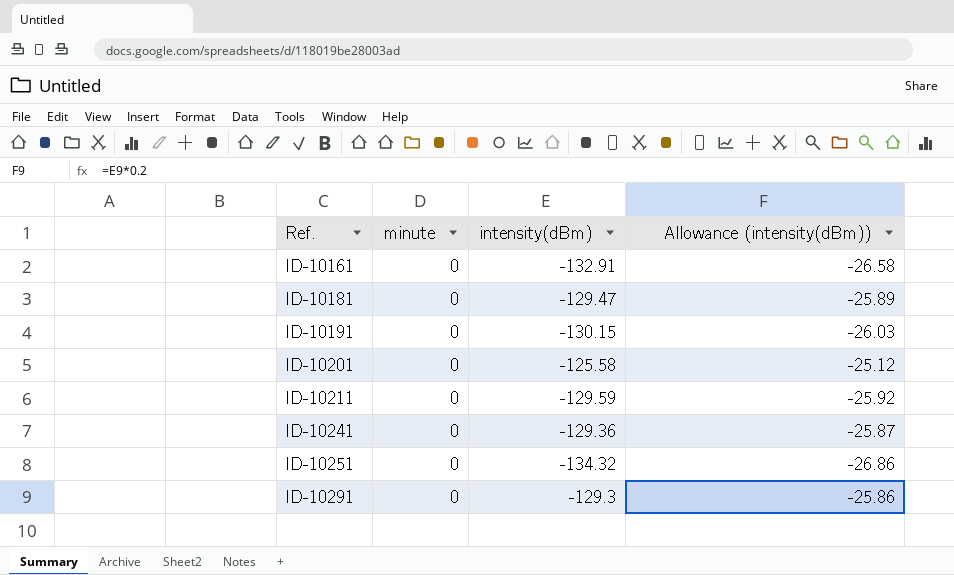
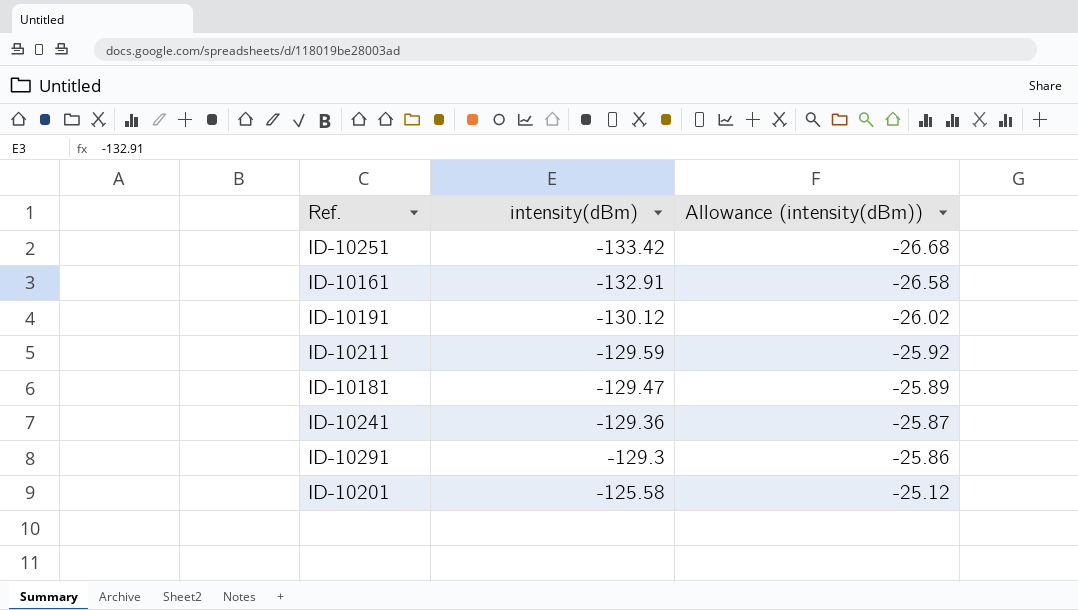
row order: Ref. ascending -> intensity(dBm) ascending
column minute | position: 2 -> none
ID-10251 | intensity(dBm): -134.32 -> -133.42
ID-10251 | Allowance (intensity(dBm)): -26.86 -> -26.68
ID-10191 | intensity(dBm): -130.15 -> -130.12
ID-10191 | Allowance (intensity(dBm)): -26.03 -> -26.02

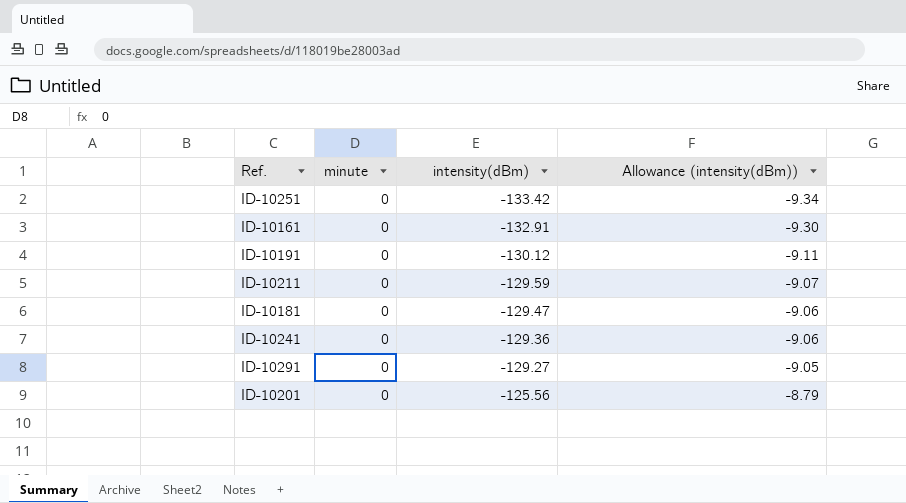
column minute | position: none -> 2
column Allowance (intensity(dBm)) | formula: [intensity(dBm)] * 0.2 -> [intensity(dBm)] * 0.07
ID-10291 | intensity(dBm): -129.3 -> -129.27
ID-10201 | intensity(dBm): -125.58 -> -125.56

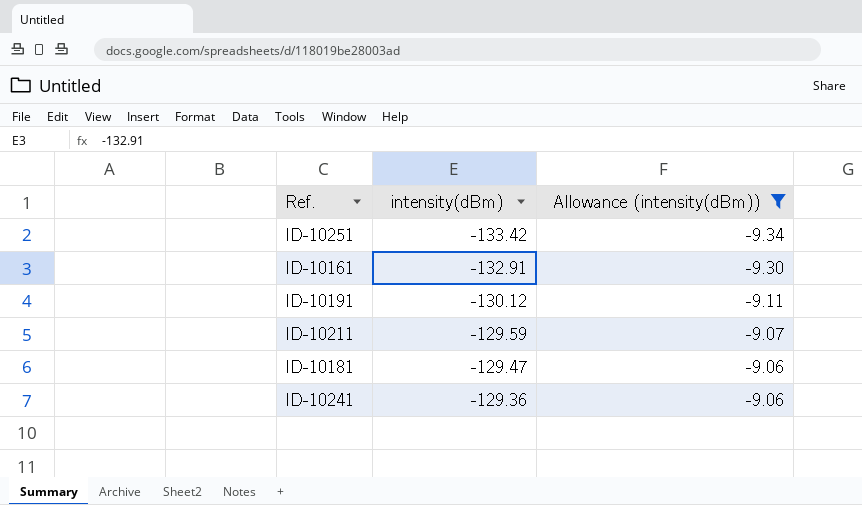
filter: none -> Allowance (intensity(dBm)) <= -9.06
column minute | position: 2 -> none

